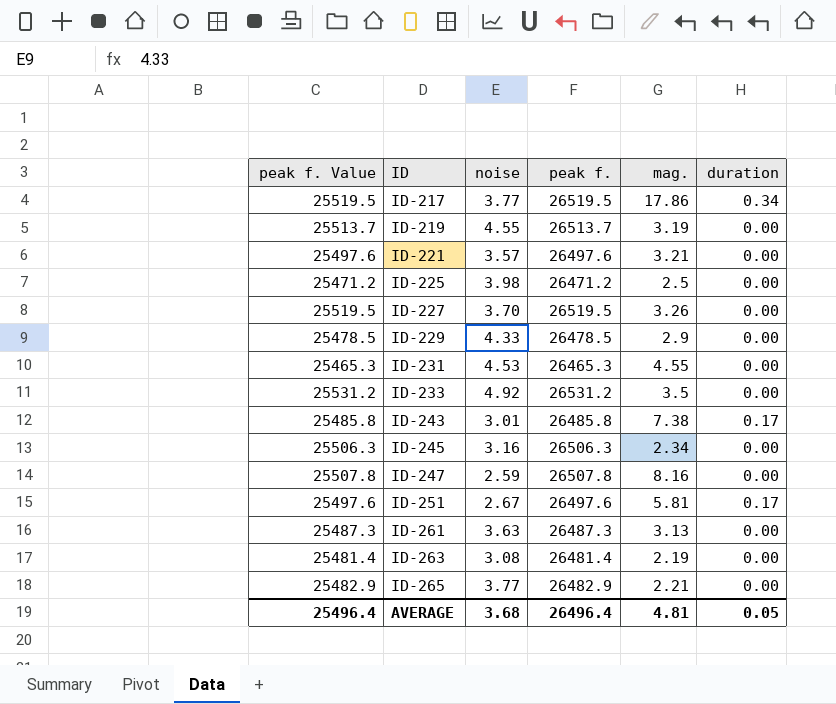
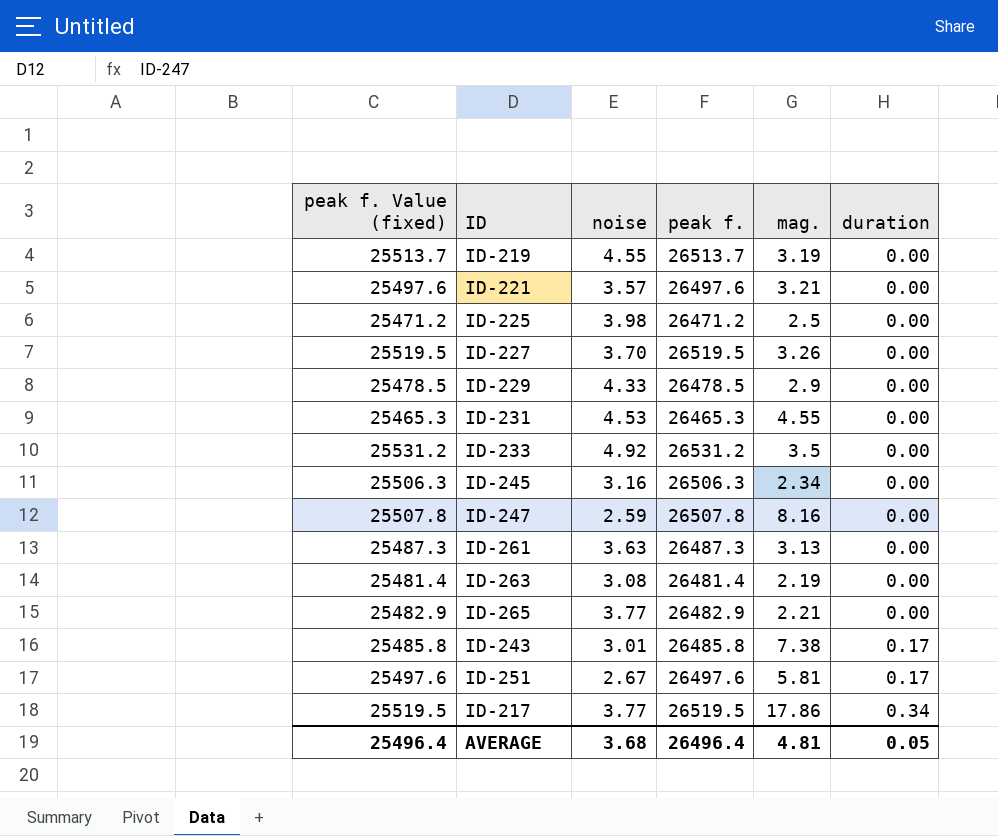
row order: ID ascending -> duration ascending
column name: peak f. Value -> peak f. Value (fixed)

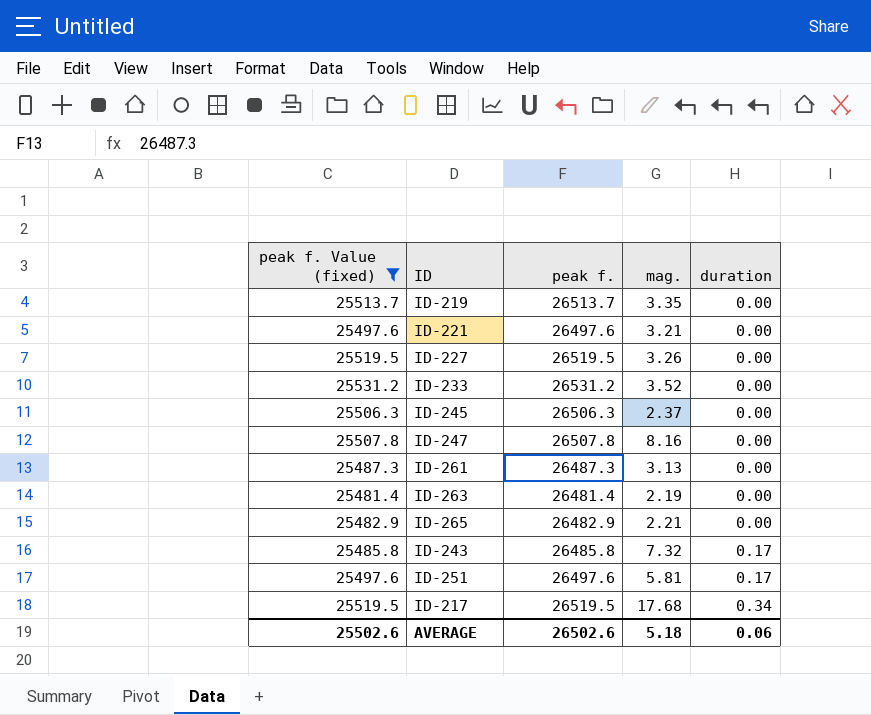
filter: none -> peak f. Value (fixed) >= 25481.4
column noise | position: 3 -> none
ID-219 | mag.: 3.19 -> 3.35
ID-233 | mag.: 3.5 -> 3.52
ID-245 | mag.: 2.34 -> 2.37
ID-243 | mag.: 7.38 -> 7.32
ID-217 | mag.: 17.86 -> 17.68
AVERAGE | peak f. Value (fixed): 25496.4 -> 25502.6
AVERAGE | peak f.: 26496.4 -> 26502.6
AVERAGE | mag.: 4.81 -> 5.18
AVERAGE | duration: 0.05 -> 0.06

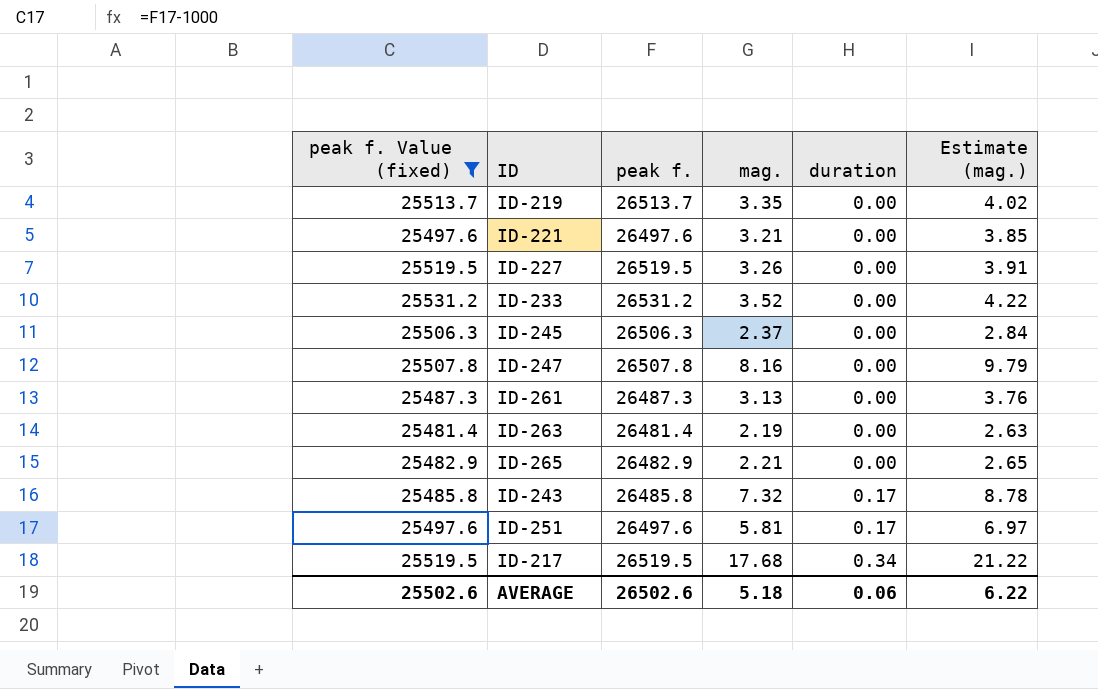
column Estimate (mag.) | formula: none -> [mag.] * 1.2

